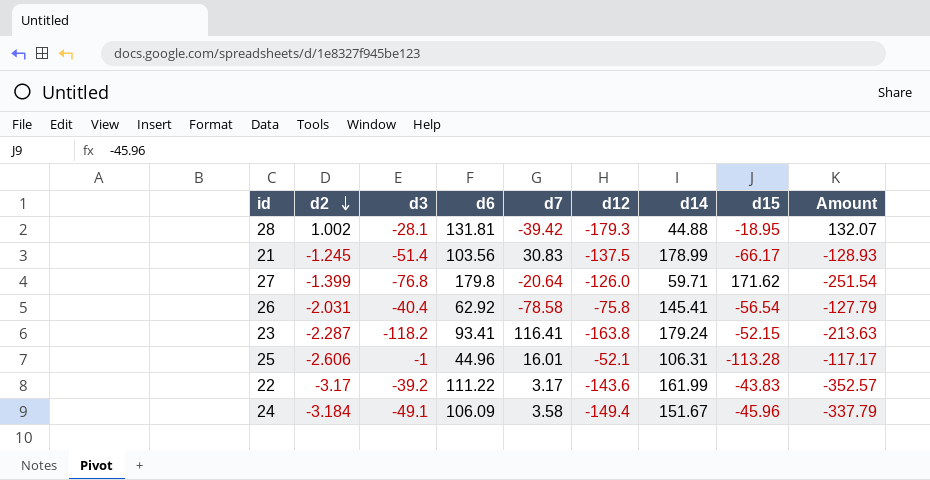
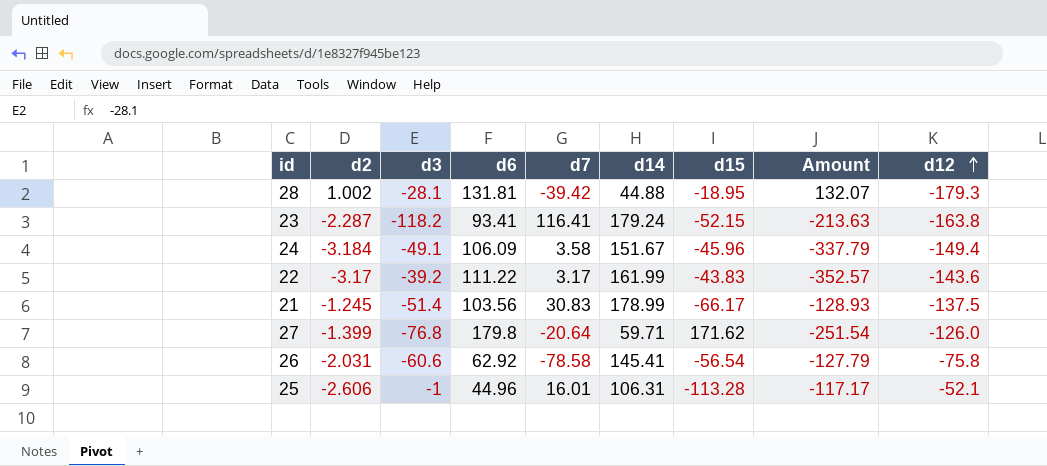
row order: d2 descending -> d12 ascending
column d12 | position: 6 -> 9
26 | d3: -40.4 -> -60.6

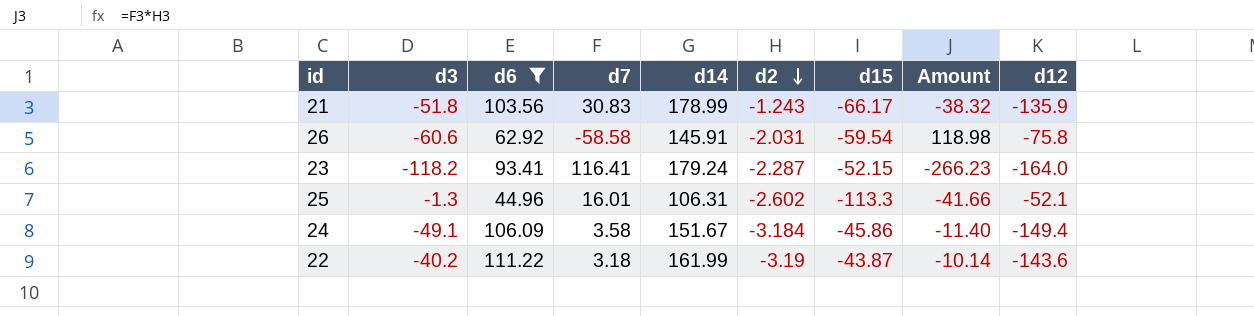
filter: none -> d6 <= 111.22
row order: d12 ascending -> d2 descending
column d2 | position: 2 -> 6
column Amount | formula: [d2] * [d6] -> [d7] * [d2]
21 | d3: -51.4 -> -51.8
21 | d2: -1.245 -> -1.243
21 | d12: -137.5 -> -135.9
26 | d7: -78.58 -> -58.58
26 | d14: 145.41 -> 145.91
26 | d15: -56.54 -> -59.54
23 | d12: -163.8 -> -164.0
25 | d3: -1 -> -1.3
25 | d2: -2.606 -> -2.602
25 | d15: -113.28 -> -113.3
24 | d15: -45.96 -> -45.86
22 | d3: -39.2 -> -40.2
22 | d7: 3.17 -> 3.18
22 | d2: -3.17 -> -3.19
22 | d15: -43.83 -> -43.87

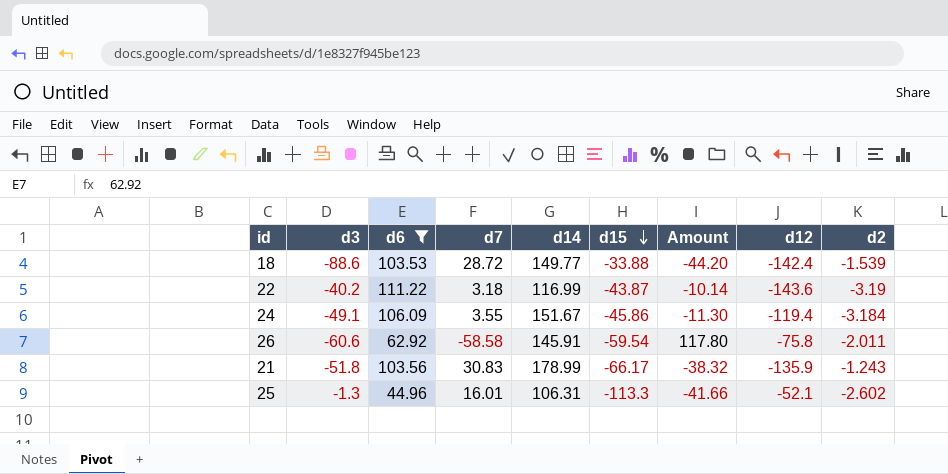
row order: d2 descending -> d15 descending
column d2 | position: 6 -> 9
row 23: -118.2 | 93.41 | 116.41 | 179.24 | -2.287 | -52.15 | -266.23 | -164.0 -> none
row 18: none -> -88.6 | 103.53 | 28.72 | 149.77 | -33.88 | -44.20 | -142.4 | -1.539
22 | d14: 161.99 -> 116.99
24 | d7: 3.58 -> 3.55
24 | Amount: -11.40 -> -11.30
24 | d12: -149.4 -> -119.4
26 | Amount: 118.98 -> 117.80
26 | d2: -2.031 -> -2.011

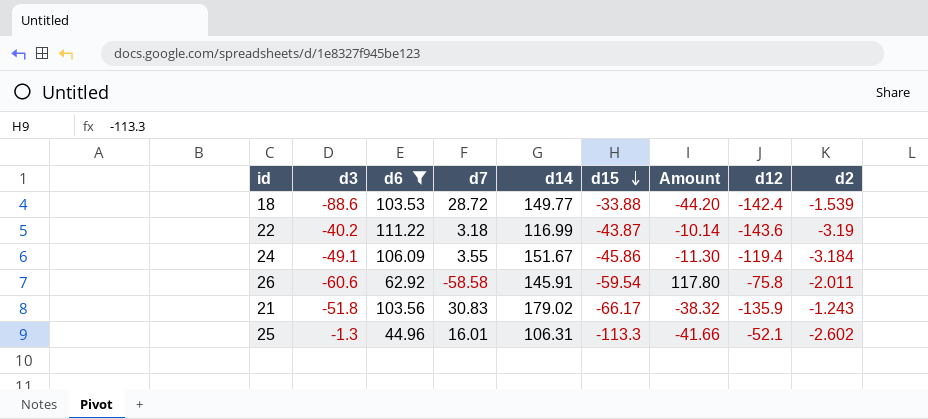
21 | d14: 178.99 -> 179.02

